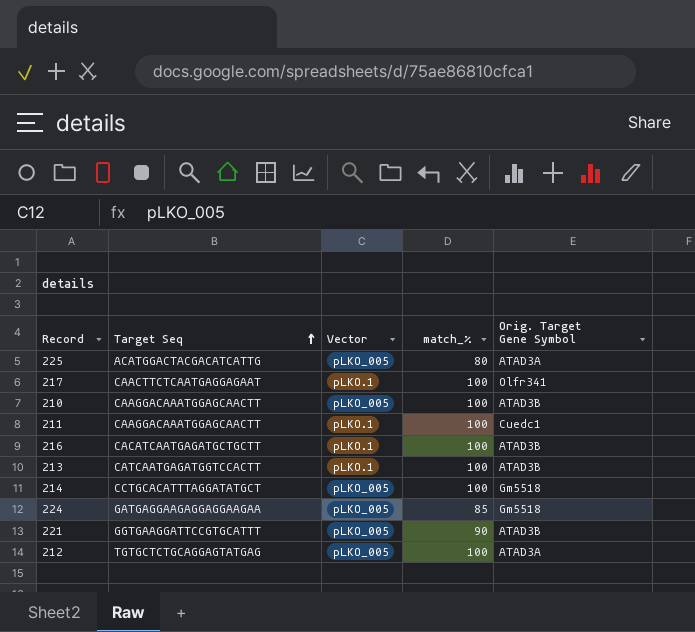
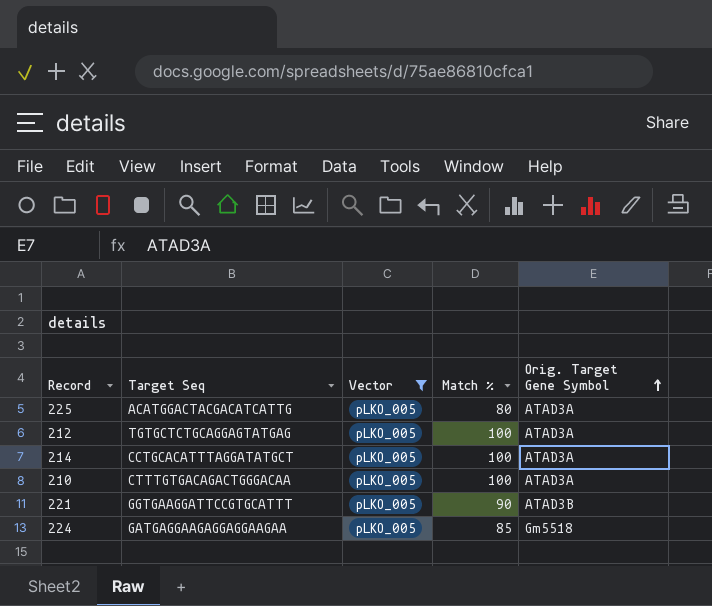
filter: none -> Vector = pLKO_005
row order: Target Seq ascending -> Orig. Target Gene Symbol ascending
column name: match_% -> Match %
214 | Orig. Target Gene Symbol: Gm5518 -> ATAD3A
210 | Target Seq: CAAGGACAAATGGAGCAACTT -> CTTTGTGACAGACTGGGACAA
210 | Orig. Target Gene Symbol: ATAD3B -> ATAD3A

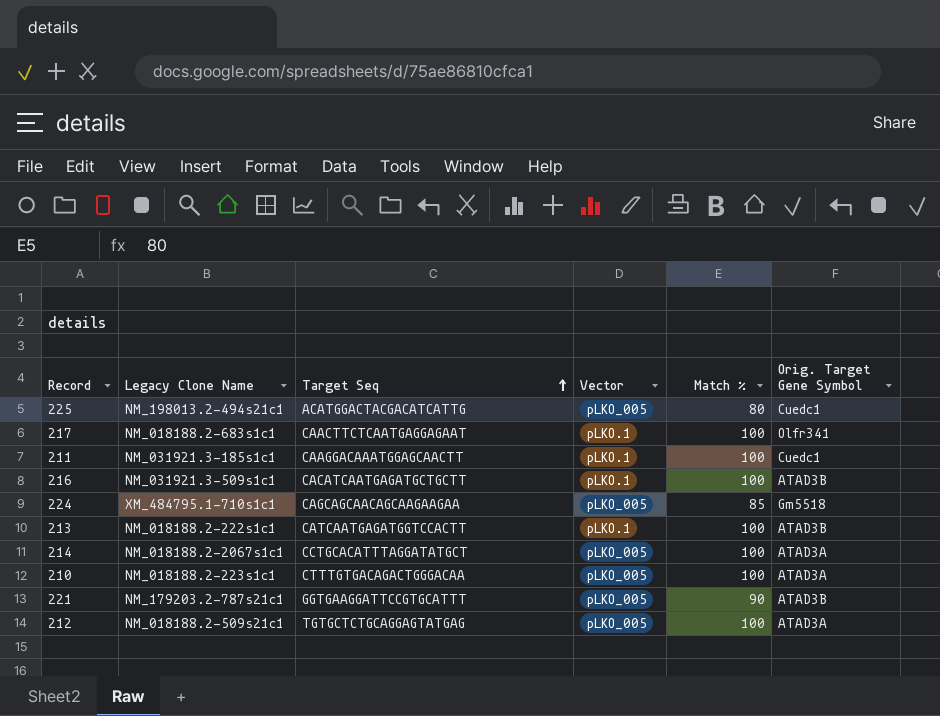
filter: Vector = pLKO_005 -> none
row order: Orig. Target Gene Symbol ascending -> Target Seq ascending
column Legacy Clone Name | position: none -> 2
225 | Orig. Target Gene Symbol: ATAD3A -> Cuedc1
224 | Target Seq: GATGAGGAAGAGGAGGAAGAA -> CAGCAGCAACAGCAAGAAGAA

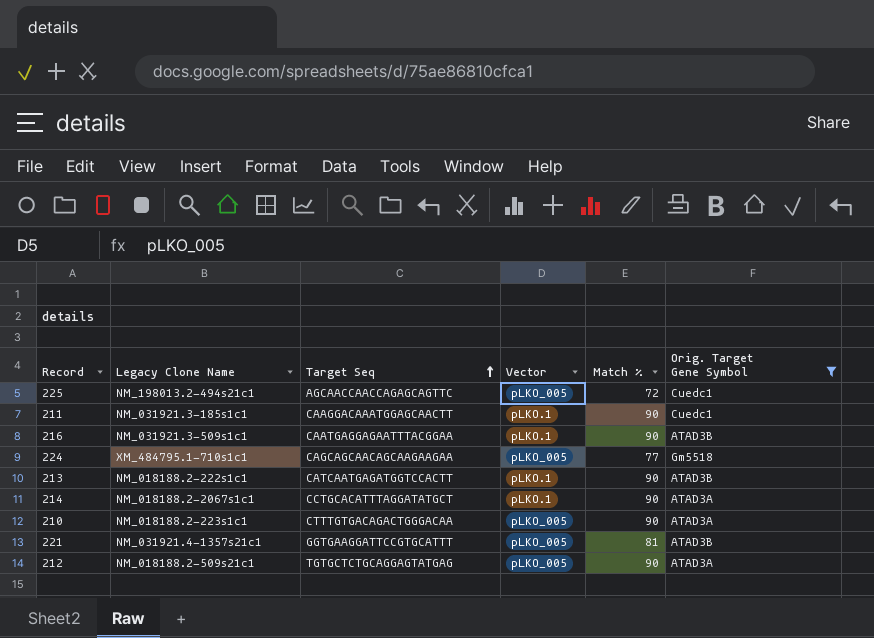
filter: none -> Orig. Target Gene Symbol != Olfr341
225 | Target Seq: ACATGGACTACGACATCATTG -> AGCAACCAACCAGAGCAGTTC
225 | Match %: 80 -> 72
211 | Match %: 100 -> 90
216 | Target Seq: CACATCAATGAGATGCTGCTT -> CAATGAGGAGAATTTACGGAA
216 | Match %: 100 -> 90
224 | Match %: 85 -> 77
213 | Match %: 100 -> 90
214 | Vector: pLKO_005 -> pLKO.1
214 | Match %: 100 -> 90
210 | Match %: 100 -> 90
221 | Legacy Clone Name: NM_179203.2-787s21c1 -> NM_031921.4-1357s21c1
221 | Match %: 90 -> 81
212 | Match %: 100 -> 90

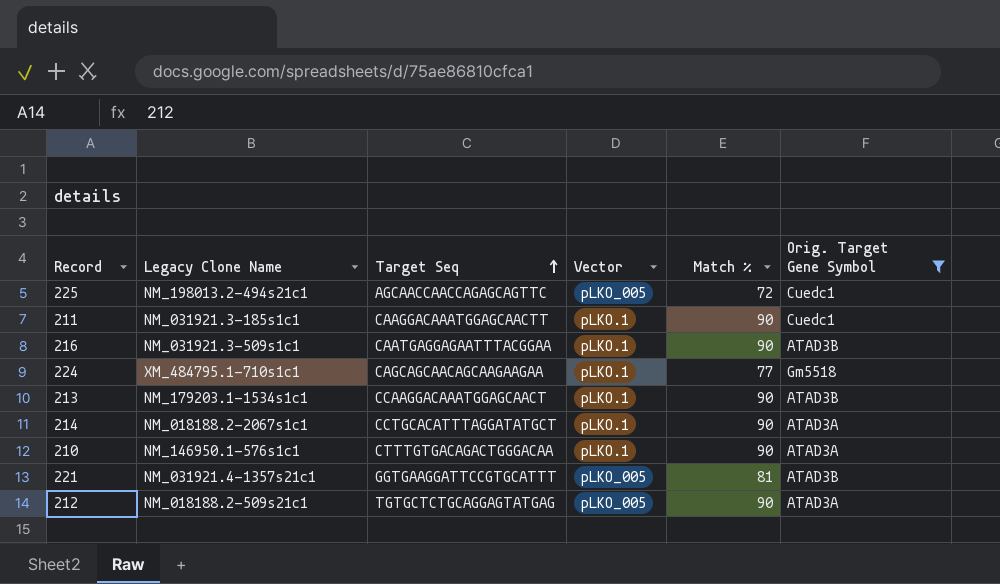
224 | Vector: pLKO_005 -> pLKO.1
213 | Legacy Clone Name: NM_018188.2-222s1c1 -> NM_179203.1-1534s1c1
213 | Target Seq: CATCAATGAGATGGTCCACTT -> CCAAGGACAAATGGAGCAACT
210 | Legacy Clone Name: NM_018188.2-223s1c1 -> NM_146950.1-576s1c1
210 | Vector: pLKO_005 -> pLKO.1

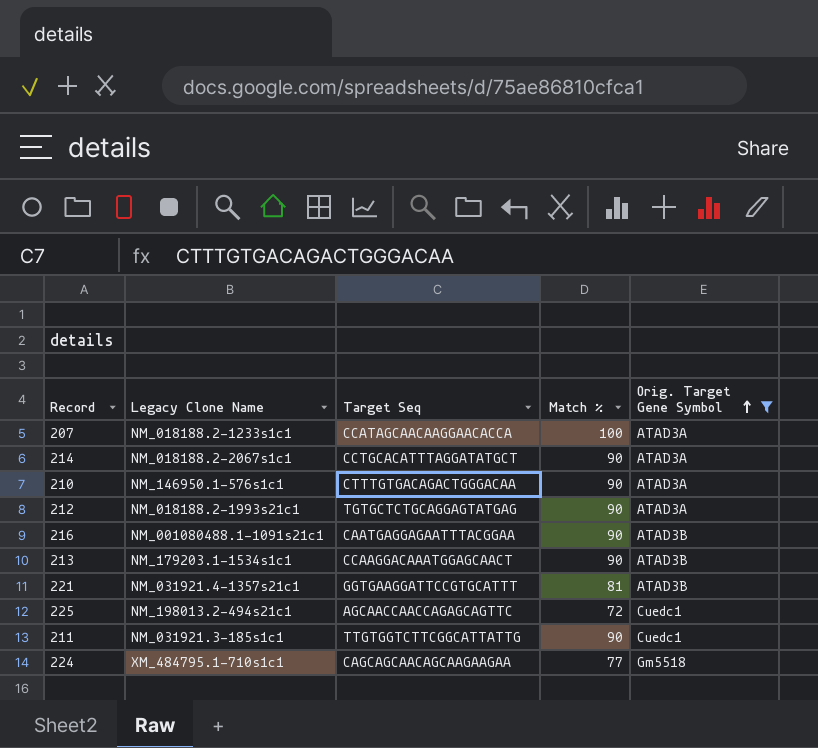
row order: Target Seq ascending -> Orig. Target Gene Symbol ascending
column Vector | position: 4 -> none
row 207: none -> NM_018188.2-1233s1c1 | CCATAGCAACAAGGAACACCA | 100 | ATAD3A
212 | Legacy Clone Name: NM_018188.2-509s21c1 -> NM_018188.2-1993s21c1
216 | Legacy Clone Name: NM_031921.3-509s1c1 -> NM_001080488.1-1091s21c1
211 | Target Seq: CAAGGACAAATGGAGCAACTT -> TTGTGGTCTTCGGCATTATTG

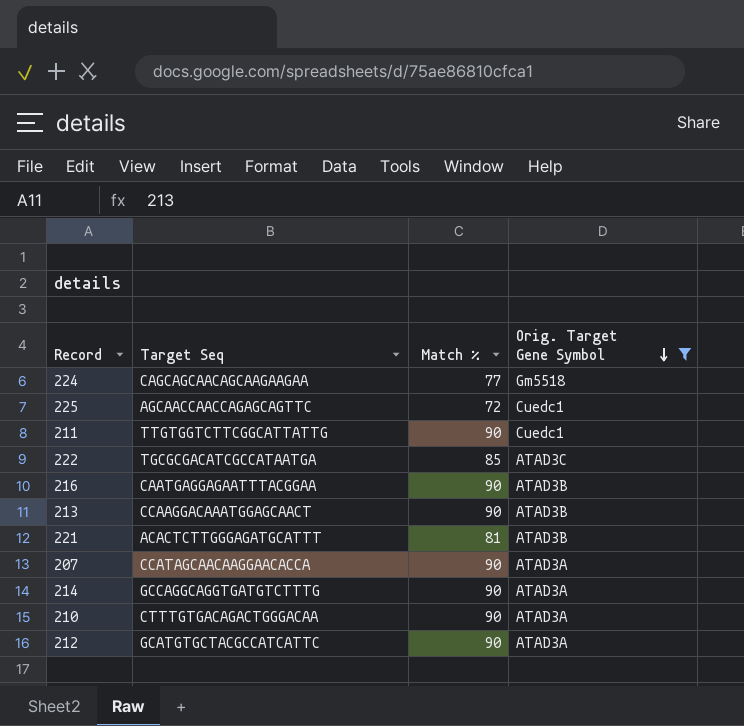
row order: Orig. Target Gene Symbol ascending -> Orig. Target Gene Symbol descending
column Legacy Clone Name | position: 2 -> none
row 222: none -> TGCGCGACATCGCCATAATGA | 85 | ATAD3C
221 | Target Seq: GGTGAAGGATTCCGTGCATTT -> ACACTCTTGGGAGATGCATTT
207 | Match %: 100 -> 90
214 | Target Seq: CCTGCACATTTAGGATATGCT -> GCCAGGCAGGTGATGTCTTTG
212 | Target Seq: TGTGCTCTGCAGGAGTATGAG -> GCATGTGCTACGCCATCATTC

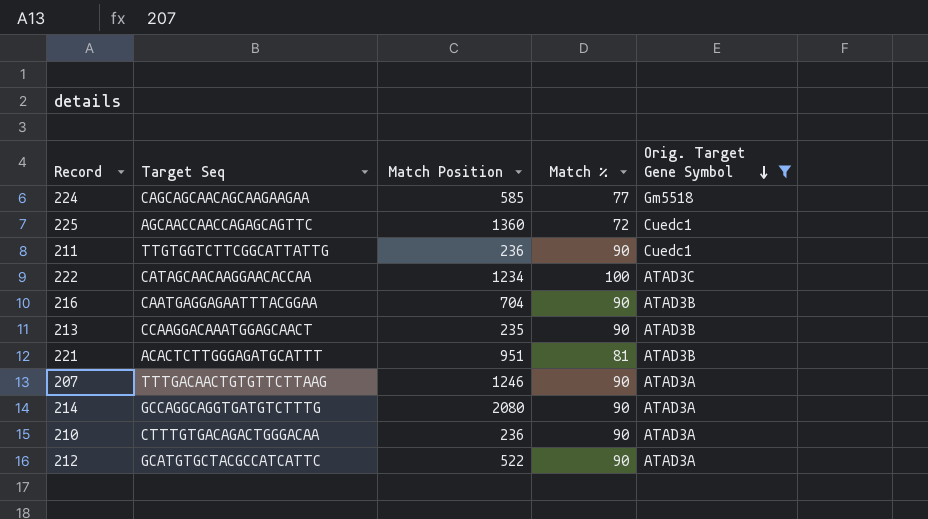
column Match Position | position: none -> 3
222 | Target Seq: TGCGCGACATCGCCATAATGA -> CATAGCAACAAGGAACACCAA
222 | Match %: 85 -> 100
207 | Target Seq: CCATAGCAACAAGGAACACCA -> TTTGACAACTGTGTTCTTAAG

